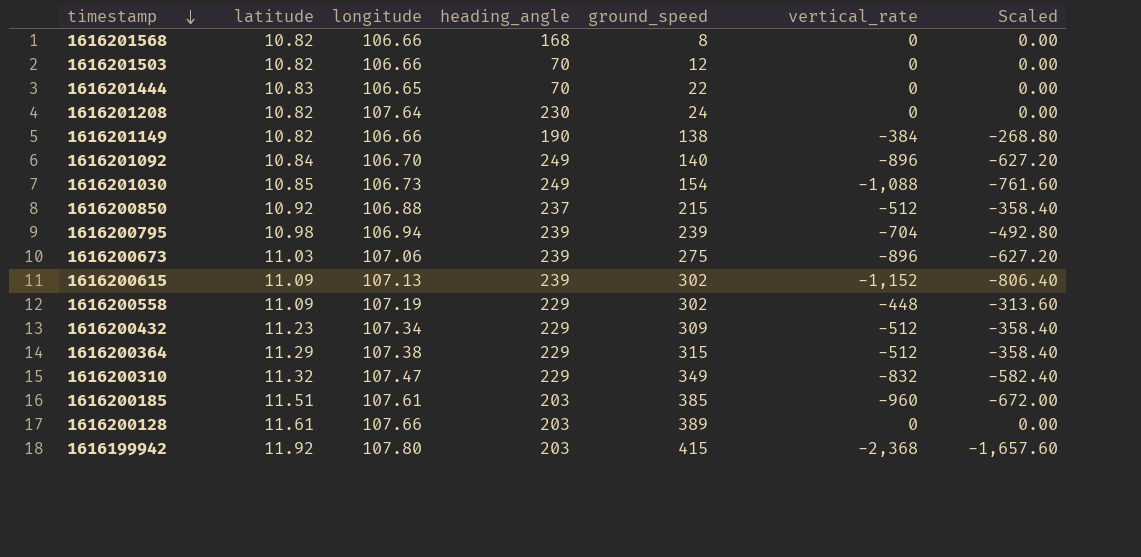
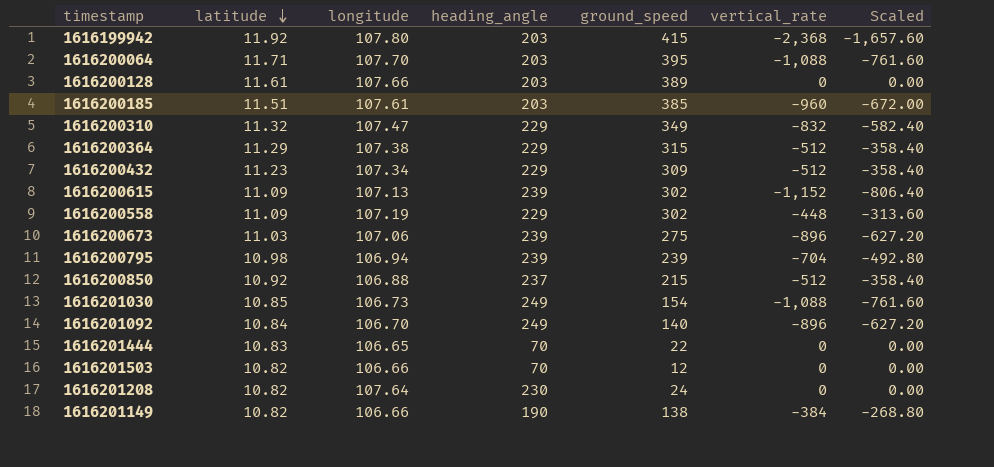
row order: timestamp descending -> latitude descending
row 1616201568: 10.82 | 106.66 | 168 | 8 | 0 | 0.00 -> none
row 1616200064: none -> 11.71 | 107.70 | 203 | 395 | -1,088 | -761.60

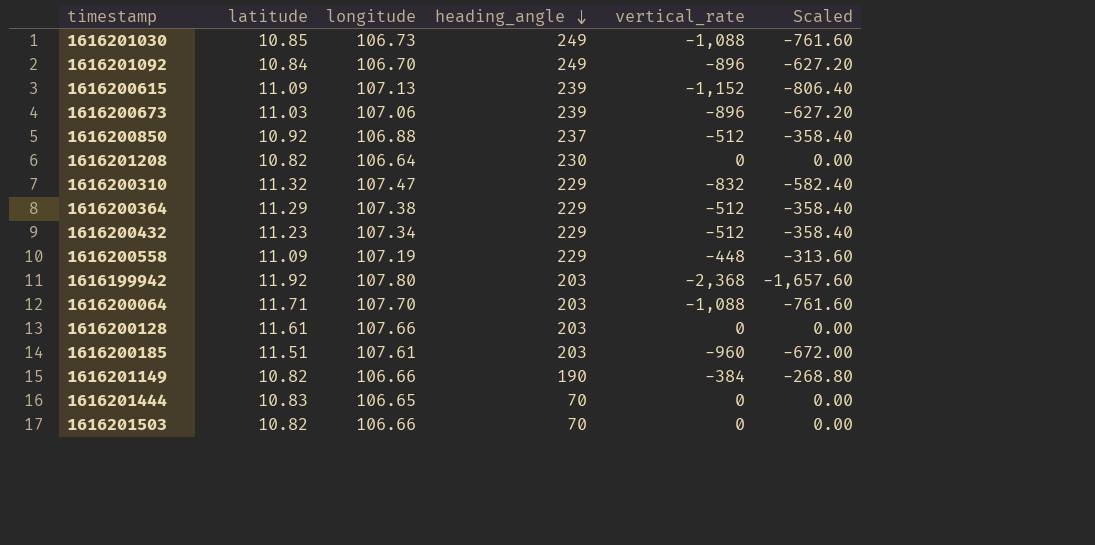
row order: latitude descending -> heading_angle descending
column ground_speed | position: 5 -> none
row 1616200795: 10.98 | 106.94 | 239 | 239 | -704 | -492.80 -> none
1616201208 | longitude: 107.64 -> 106.64

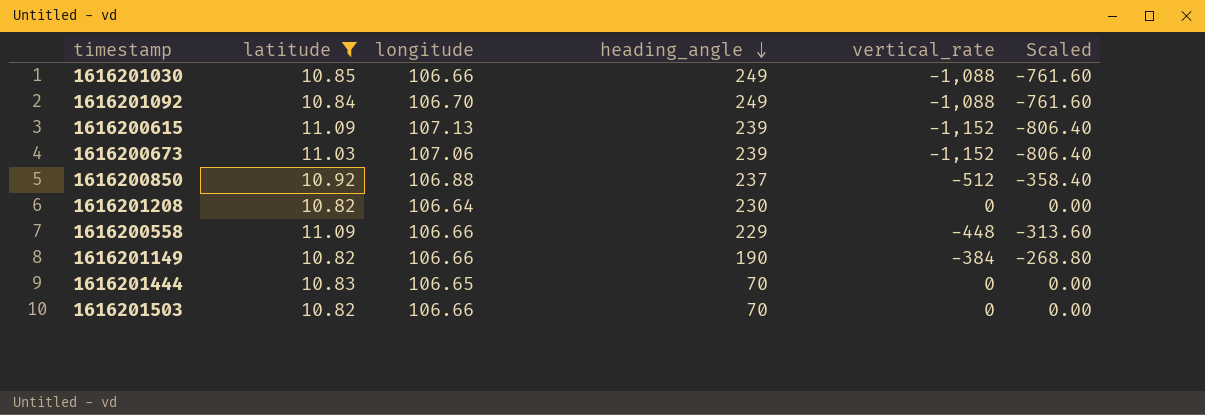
filter: none -> latitude <= 11.09
1616201030 | longitude: 106.73 -> 106.66
1616201092 | vertical_rate: -896 -> -1,088
1616201092 | Scaled: -627.20 -> -761.60
1616200673 | vertical_rate: -896 -> -1,152
1616200673 | Scaled: -627.20 -> -806.40
1616200558 | longitude: 107.19 -> 106.66

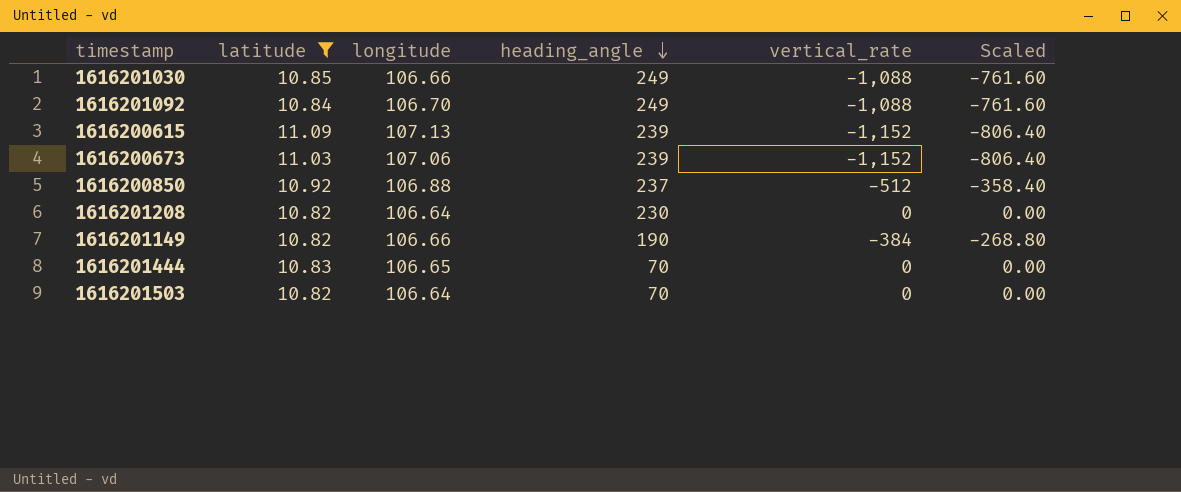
row 1616200558: 11.09 | 106.66 | 229 | -448 | -313.60 -> none
1616201503 | longitude: 106.66 -> 106.64

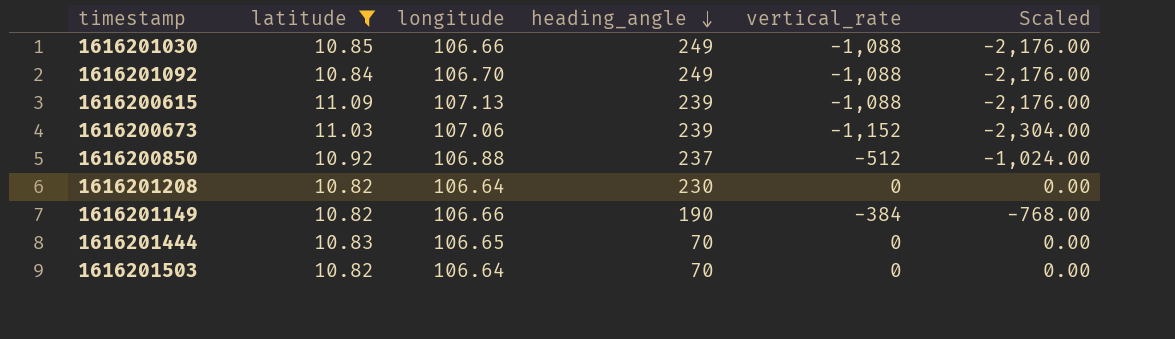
column Scaled | formula: [vertical_rate] * 0.7 -> [vertical_rate] * 2
1616200615 | vertical_rate: -1,152 -> -1,088

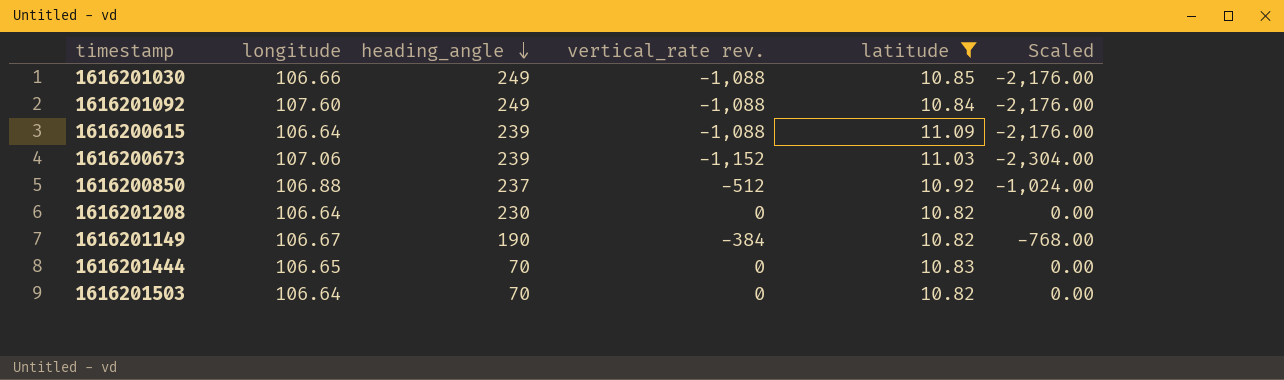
column name: vertical_rate -> vertical_rate rev.
column latitude | position: 2 -> 5
1616201092 | longitude: 106.70 -> 107.60
1616200615 | longitude: 107.13 -> 106.64
1616201149 | longitude: 106.66 -> 106.67

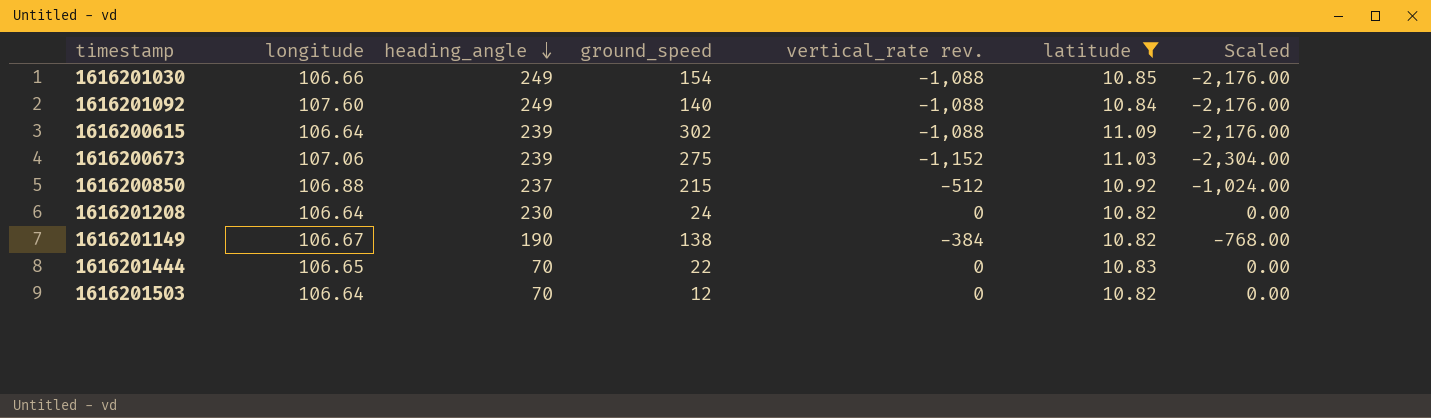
column ground_speed | position: none -> 4

